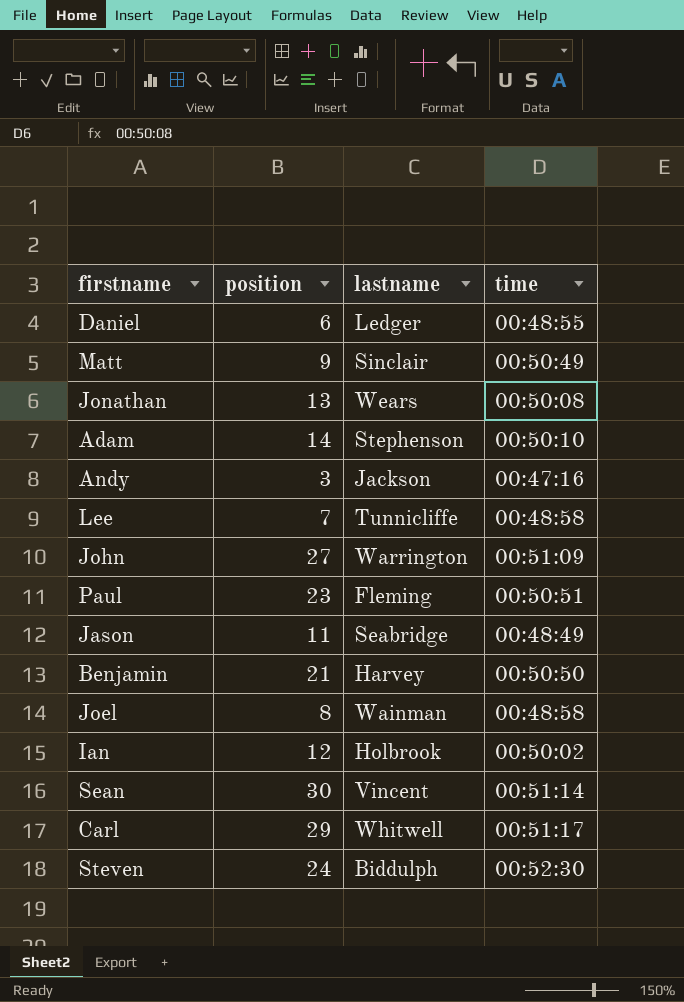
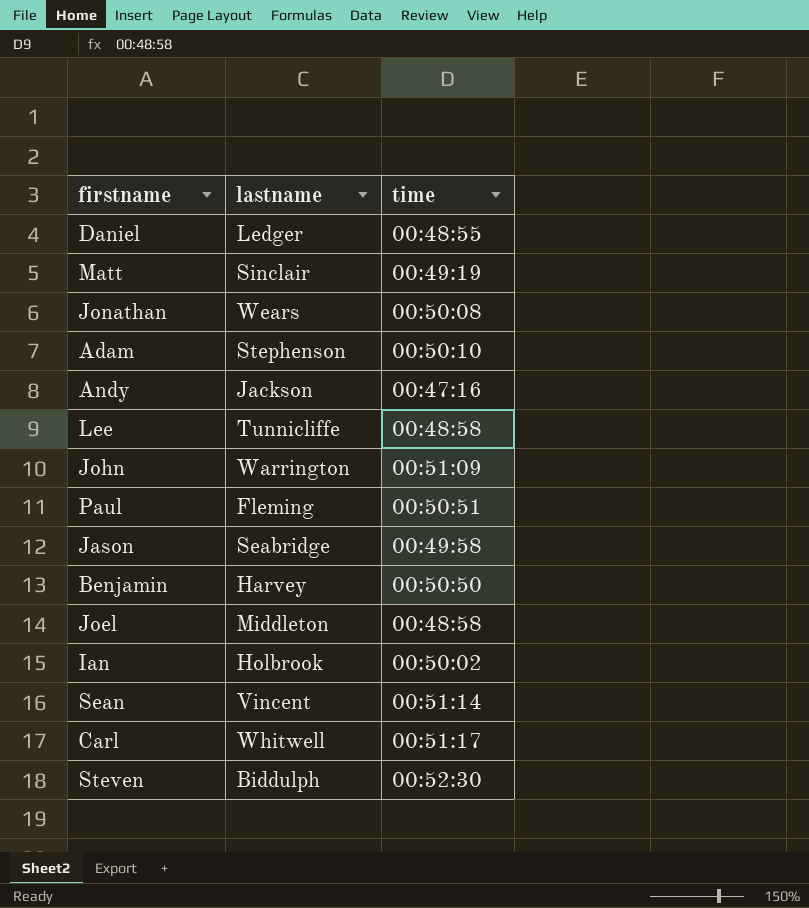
column position | position: 2 -> none
Matt | time: 00:50:49 -> 00:49:19
Jason | time: 00:48:49 -> 00:49:58
Joel | lastname: Wainman -> Middleton

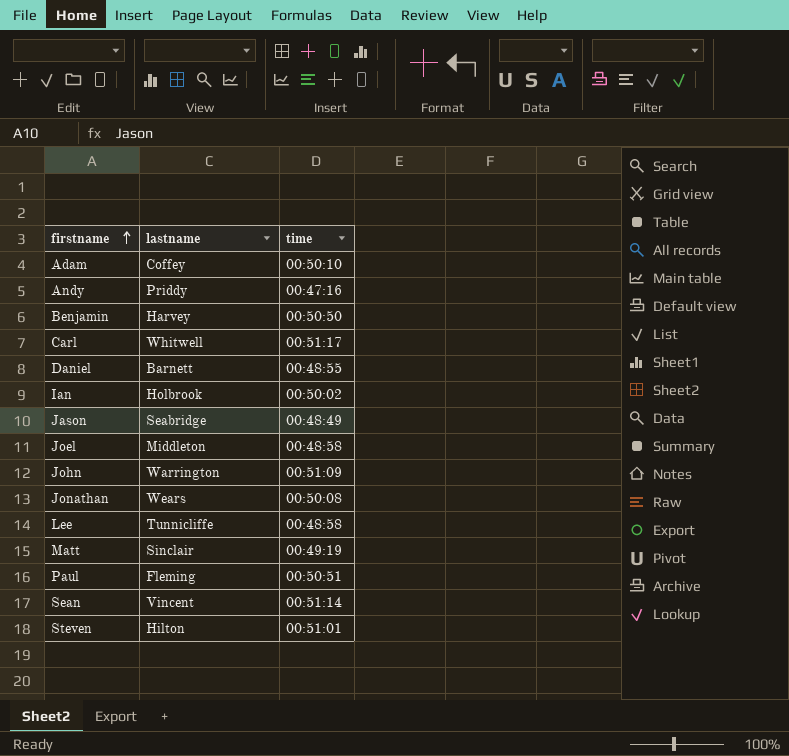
row order: none -> firstname ascending
Adam | lastname: Stephenson -> Coffey
Andy | lastname: Jackson -> Priddy
Daniel | lastname: Ledger -> Barnett
Jason | time: 00:49:58 -> 00:48:49
Steven | lastname: Biddulph -> Hilton
Steven | time: 00:52:30 -> 00:51:01

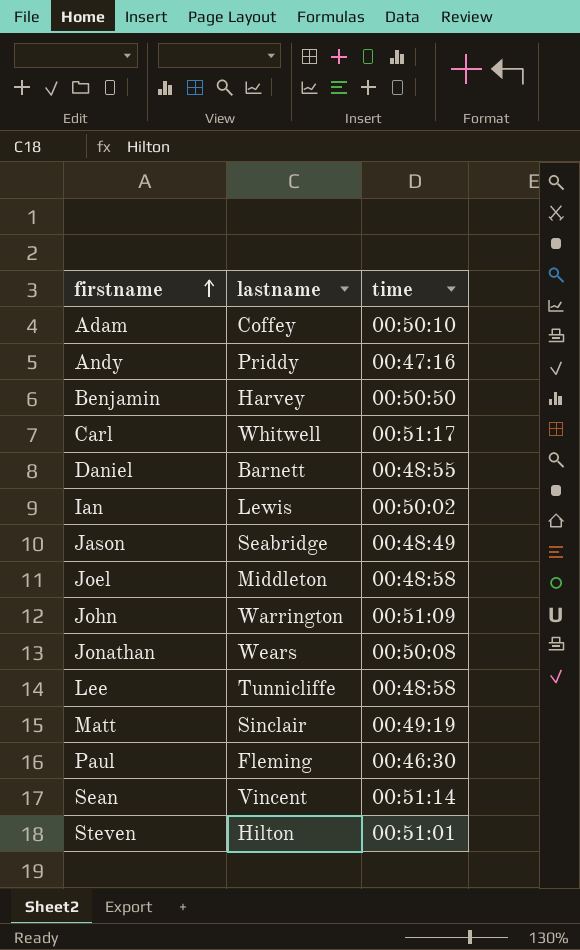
Ian | lastname: Holbrook -> Lewis
Paul | time: 00:50:51 -> 00:46:30

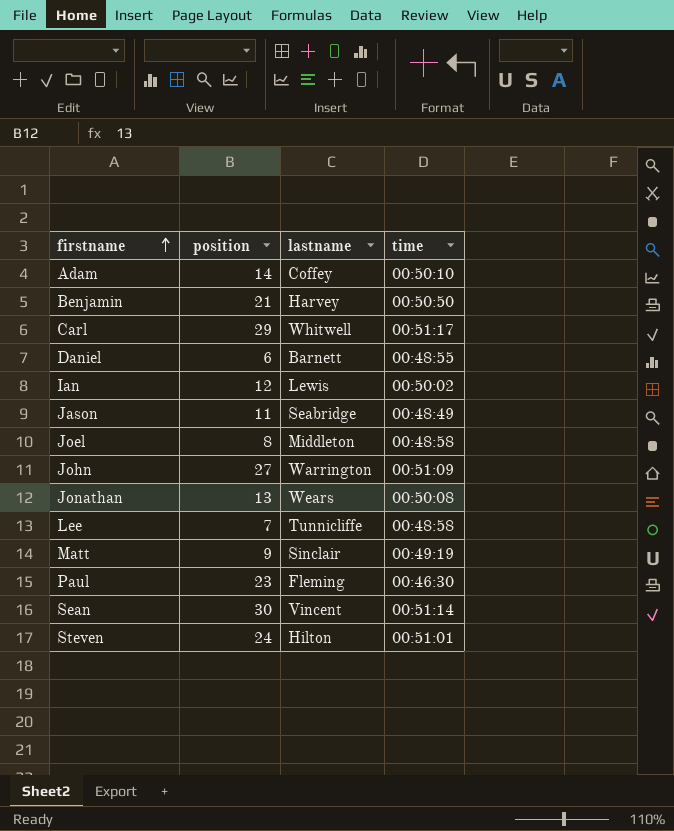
column position | position: none -> 2
row Andy: Priddy | 00:47:16 -> none

